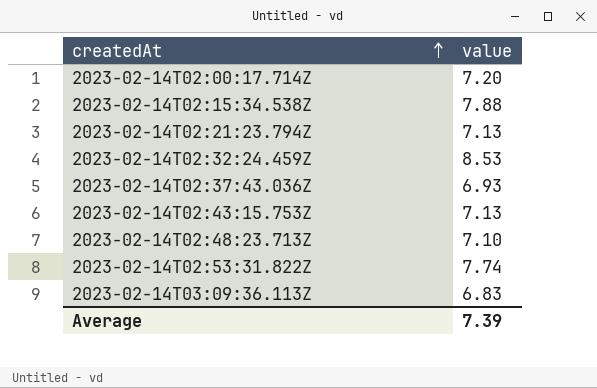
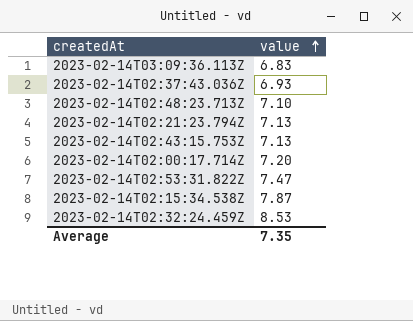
row order: createdAt ascending -> value ascending
2023-02-14T02:53:31.822Z | value: 7.74 -> 7.47
2023-02-14T02:15:34.538Z | value: 7.88 -> 7.87
Average | value: 7.39 -> 7.35

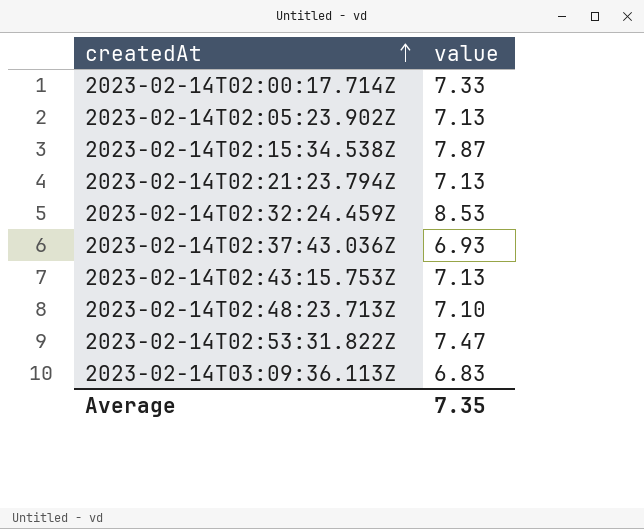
row order: value ascending -> createdAt ascending
2023-02-14T02:00:17.714Z | value: 7.20 -> 7.33
row 2023-02-14T02:05:23.902Z: none -> 7.13

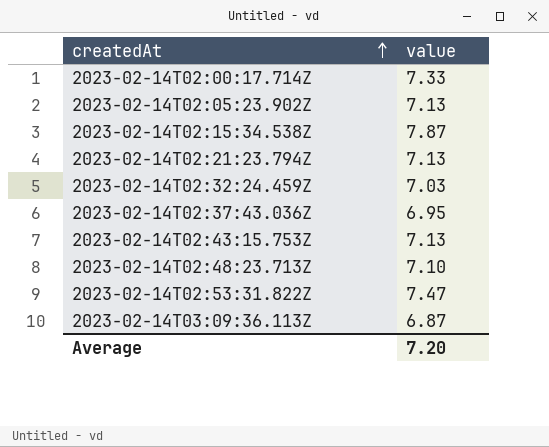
2023-02-14T02:32:24.459Z | value: 8.53 -> 7.03
2023-02-14T02:37:43.036Z | value: 6.93 -> 6.95
2023-02-14T03:09:36.113Z | value: 6.83 -> 6.87
Average | value: 7.35 -> 7.20

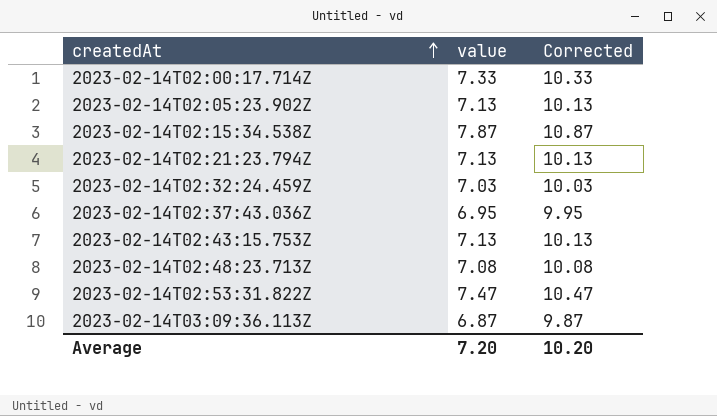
column Corrected | formula: none -> [value] + 3
2023-02-14T02:48:23.713Z | value: 7.10 -> 7.08

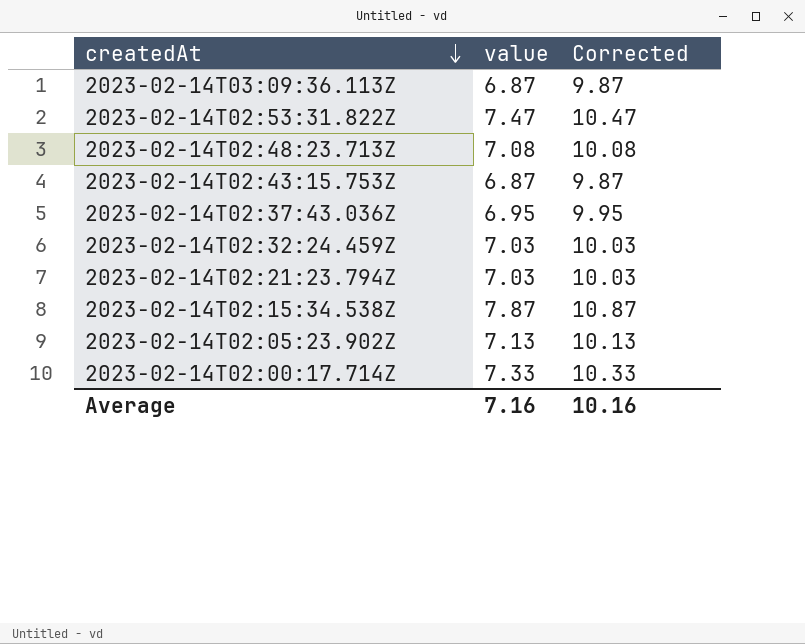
row order: createdAt ascending -> createdAt descending
2023-02-14T02:43:15.753Z | value: 7.13 -> 6.87
2023-02-14T02:43:15.753Z | Corrected: 10.13 -> 9.87
2023-02-14T02:21:23.794Z | value: 7.13 -> 7.03
2023-02-14T02:21:23.794Z | Corrected: 10.13 -> 10.03
Average | value: 7.20 -> 7.16
Average | Corrected: 10.20 -> 10.16

